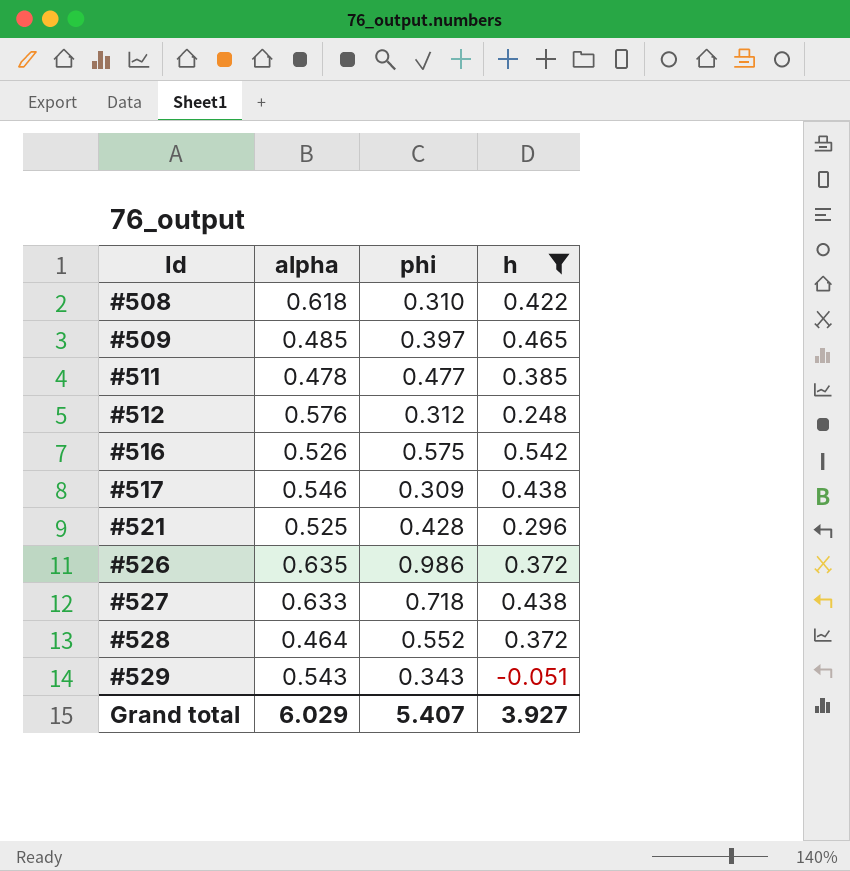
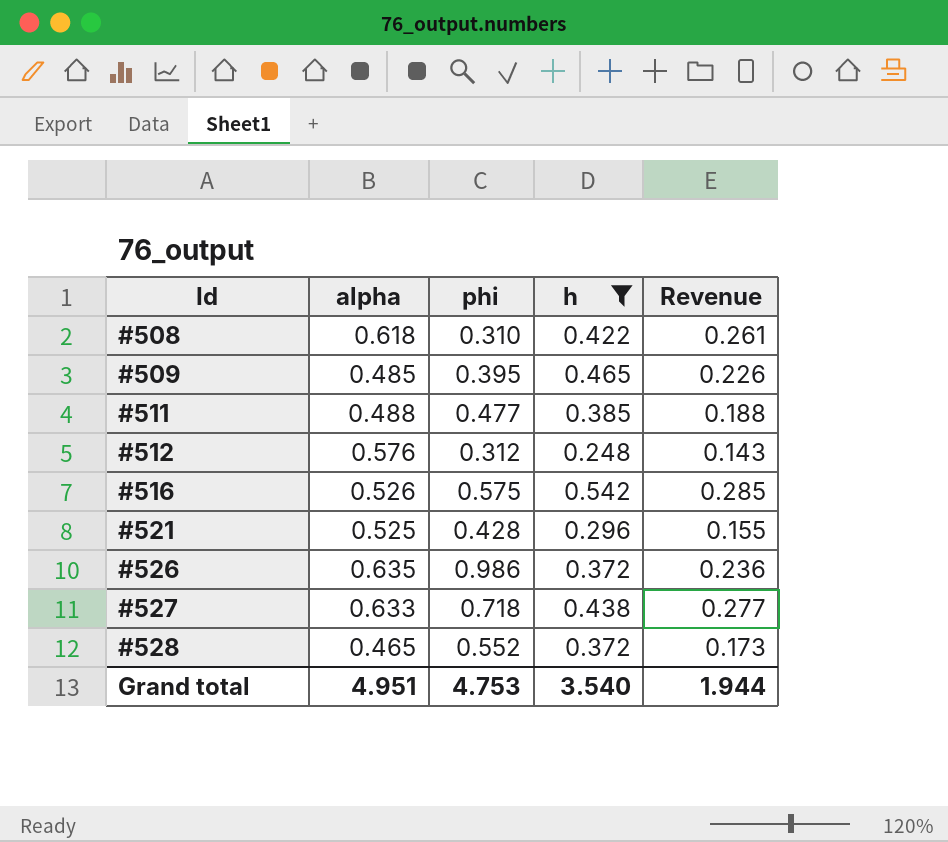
column Revenue | formula: none -> [alpha] * [h]
row #517: 0.546 | 0.309 | 0.438 -> none
row #529: 0.543 | 0.343 | -0.051 -> none
#509 | phi: 0.397 -> 0.395
#511 | alpha: 0.478 -> 0.488
#528 | alpha: 0.464 -> 0.465
Grand total | alpha: 6.029 -> 4.951
Grand total | phi: 5.407 -> 4.753
Grand total | h: 3.927 -> 3.540

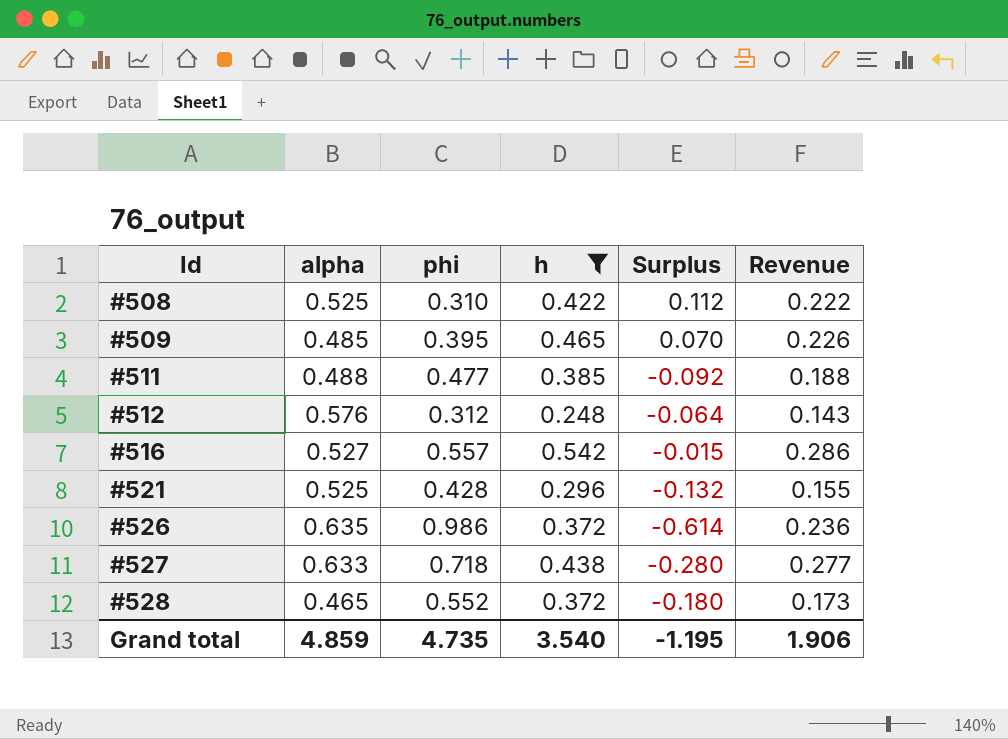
column Surplus | formula: none -> [h] - [phi]
#508 | alpha: 0.618 -> 0.525
#508 | Revenue: 0.261 -> 0.222
#516 | alpha: 0.526 -> 0.527
#516 | phi: 0.575 -> 0.557
#516 | Revenue: 0.285 -> 0.286
Grand total | alpha: 4.951 -> 4.859
Grand total | phi: 4.753 -> 4.735
Grand total | Revenue: 1.944 -> 1.906

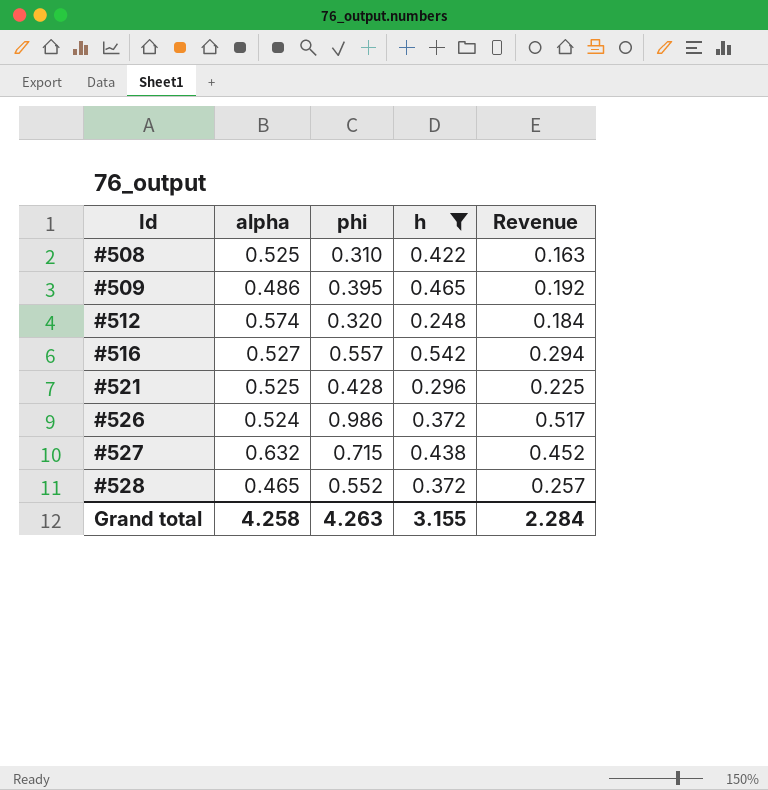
column Surplus | formula: [h] - [phi] -> none
column Revenue | formula: [alpha] * [h] -> [alpha] * [phi]
row #511: 0.488 | 0.477 | 0.385 | -0.092 | 0.188 -> none
#509 | alpha: 0.485 -> 0.486
#512 | alpha: 0.576 -> 0.574
#512 | phi: 0.312 -> 0.320
#526 | alpha: 0.635 -> 0.524
#527 | alpha: 0.633 -> 0.632
#527 | phi: 0.718 -> 0.715
Grand total | alpha: 4.859 -> 4.258
Grand total | phi: 4.735 -> 4.263
Grand total | h: 3.540 -> 3.155
Grand total | Revenue: 1.906 -> 2.284

